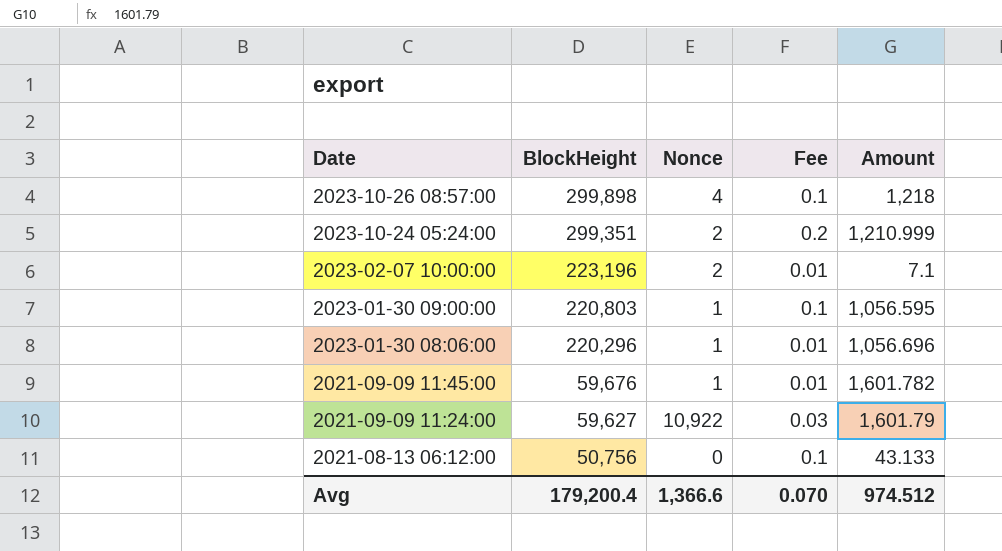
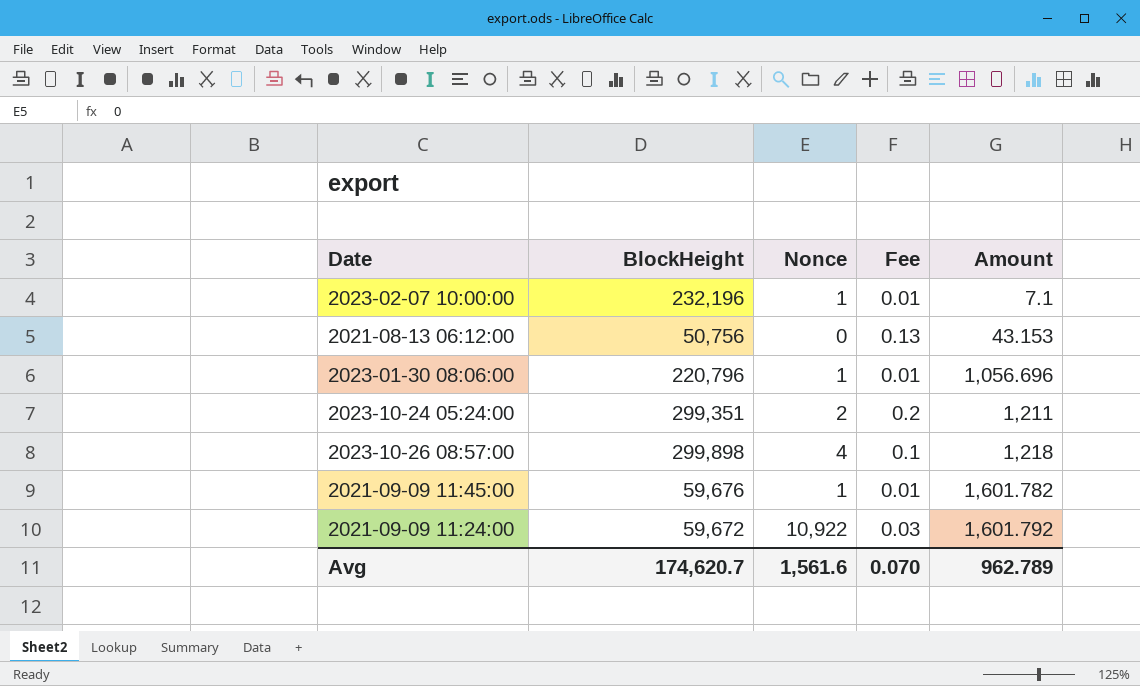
row order: Date descending -> Amount ascending
row 2023-01-30 09:00:00: 220,803 | 1 | 0.1 | 1,056.595 -> none
2023-02-07 10:00:00 | BlockHeight: 223,196 -> 232,196
2023-02-07 10:00:00 | Nonce: 2 -> 1
2021-08-13 06:12:00 | Fee: 0.1 -> 0.13
2021-08-13 06:12:00 | Amount: 43.133 -> 43.153
2023-01-30 08:06:00 | BlockHeight: 220,296 -> 220,796
2023-10-24 05:24:00 | Amount: 1,210.999 -> 1,211
2021-09-09 11:24:00 | BlockHeight: 59,627 -> 59,672
2021-09-09 11:24:00 | Amount: 1,601.79 -> 1,601.792
Avg | BlockHeight: 179,200.4 -> 174,620.7
Avg | Nonce: 1,366.6 -> 1,561.6
Avg | Amount: 974.512 -> 962.789

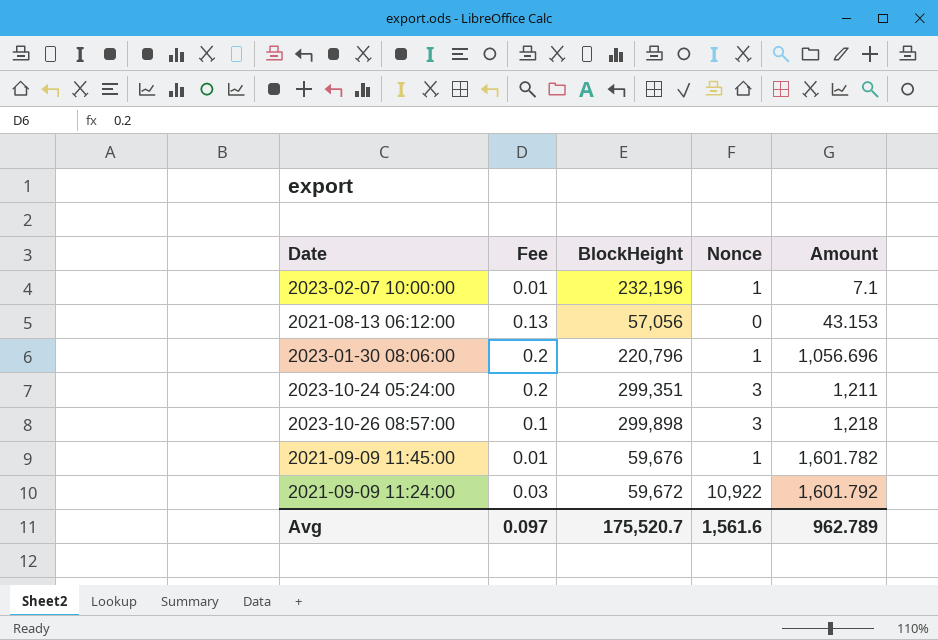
column Fee | position: 4 -> 2
2021-08-13 06:12:00 | BlockHeight: 50,756 -> 57,056
2023-01-30 08:06:00 | Fee: 0.01 -> 0.2
2023-10-24 05:24:00 | Nonce: 2 -> 3
2023-10-26 08:57:00 | Nonce: 4 -> 3
Avg | Fee: 0.070 -> 0.097
Avg | BlockHeight: 174,620.7 -> 175,520.7

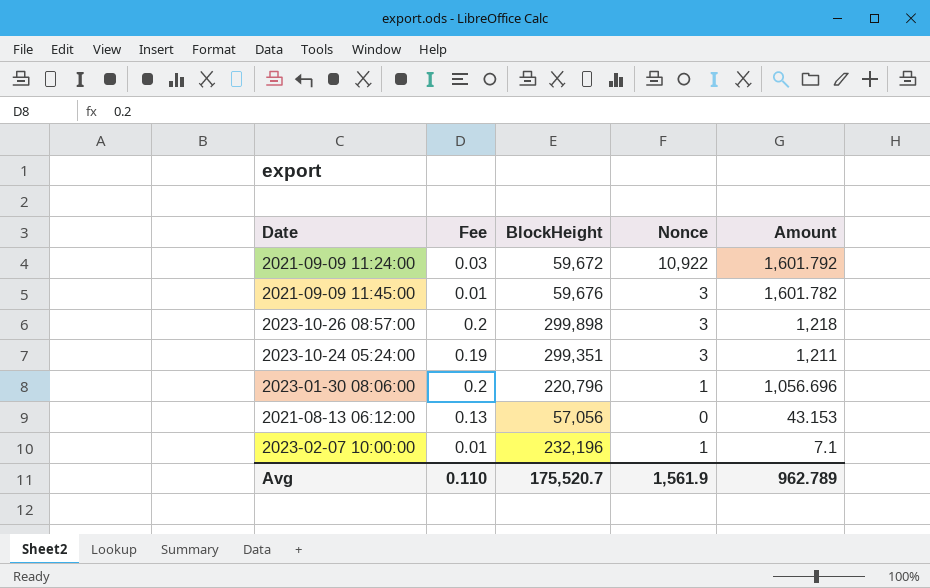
row order: Amount ascending -> Amount descending
2021-09-09 11:45:00 | Nonce: 1 -> 3
2023-10-26 08:57:00 | Fee: 0.1 -> 0.2
2023-10-24 05:24:00 | Fee: 0.2 -> 0.19
Avg | Fee: 0.097 -> 0.110
Avg | Nonce: 1,561.6 -> 1,561.9

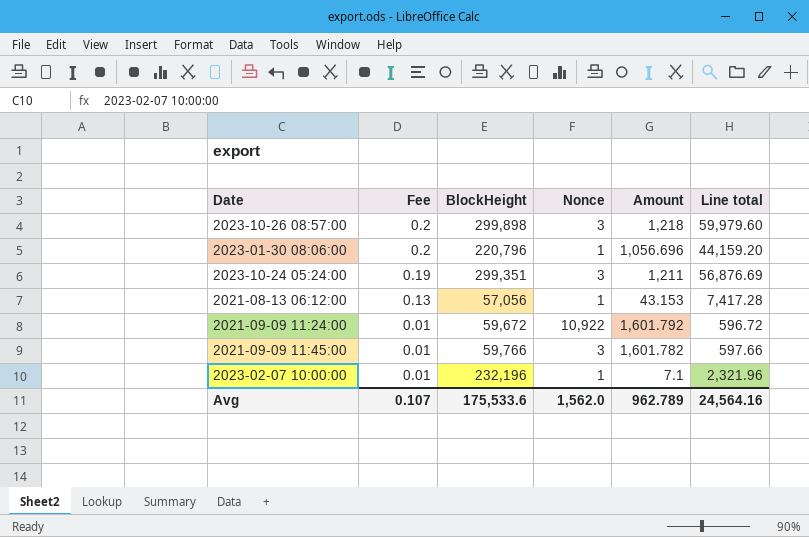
row order: Amount descending -> Fee descending
column Line total | formula: none -> [Fee] * [BlockHeight]
2021-08-13 06:12:00 | Nonce: 0 -> 1
2021-09-09 11:24:00 | Fee: 0.03 -> 0.01
2021-09-09 11:45:00 | BlockHeight: 59,676 -> 59,766
Avg | Fee: 0.110 -> 0.107
Avg | BlockHeight: 175,520.7 -> 175,533.6
Avg | Nonce: 1,561.9 -> 1,562.0

